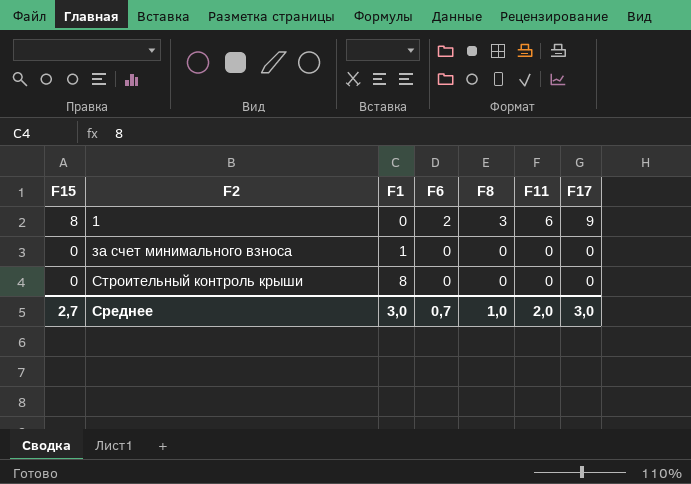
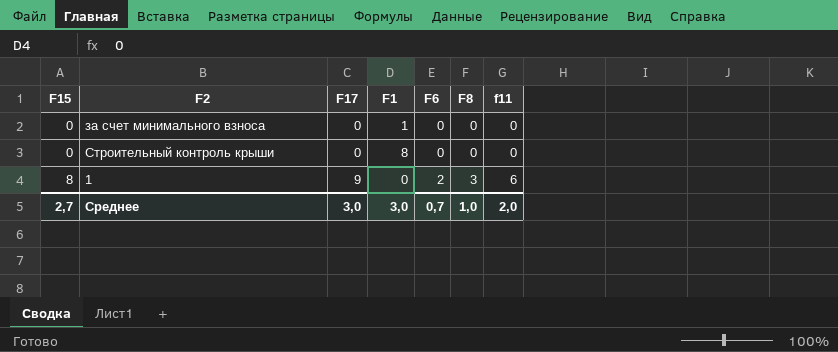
row order: F15 descending -> F15 ascending
column F17 | position: 7 -> 3
column name: F11 -> f11

